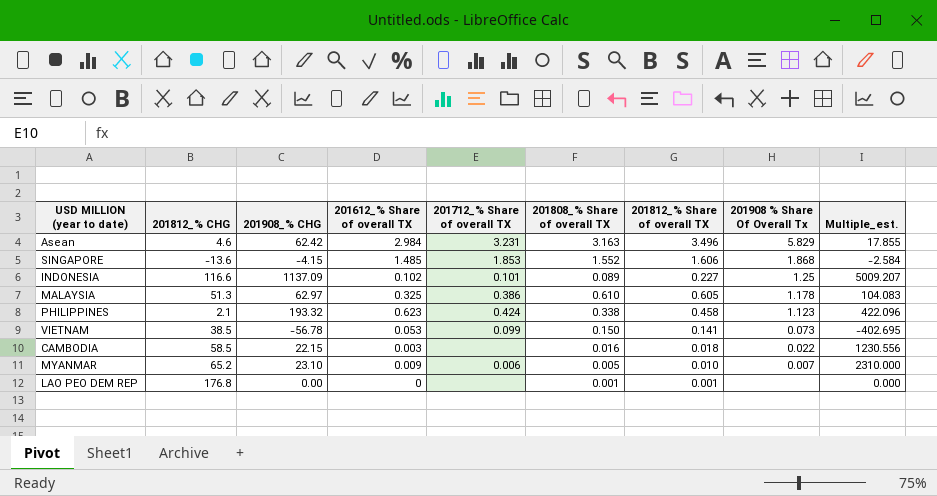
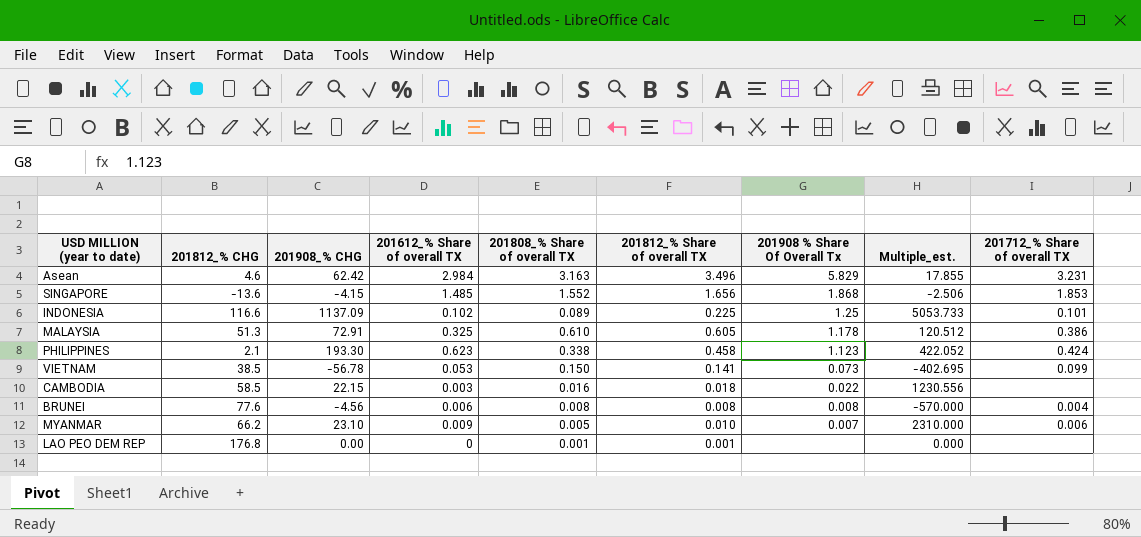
column 201712_% Share of overall TX | position: 5 -> 9
SINGAPORE | 201812_% Share of overall TX: 1.606 -> 1.656
SINGAPORE | Multiple_est.: -2.584 -> -2.506
INDONESIA | 201812_% Share of overall TX: 0.227 -> 0.225
INDONESIA | Multiple_est.: 5009.207 -> 5053.733
MALAYSIA | 201908_% CHG: 62.97 -> 72.91
MALAYSIA | Multiple_est.: 104.083 -> 120.512
PHILIPPINES | 201908_% CHG: 193.32 -> 193.30
PHILIPPINES | Multiple_est.: 422.096 -> 422.052
row BRUNEI: none -> 77.6 | -4.56 | 0.006 | 0.008 | 0.008 | 0.008 | -570.000 | 0.004
MYANMAR | 201812_% CHG: 65.2 -> 66.2

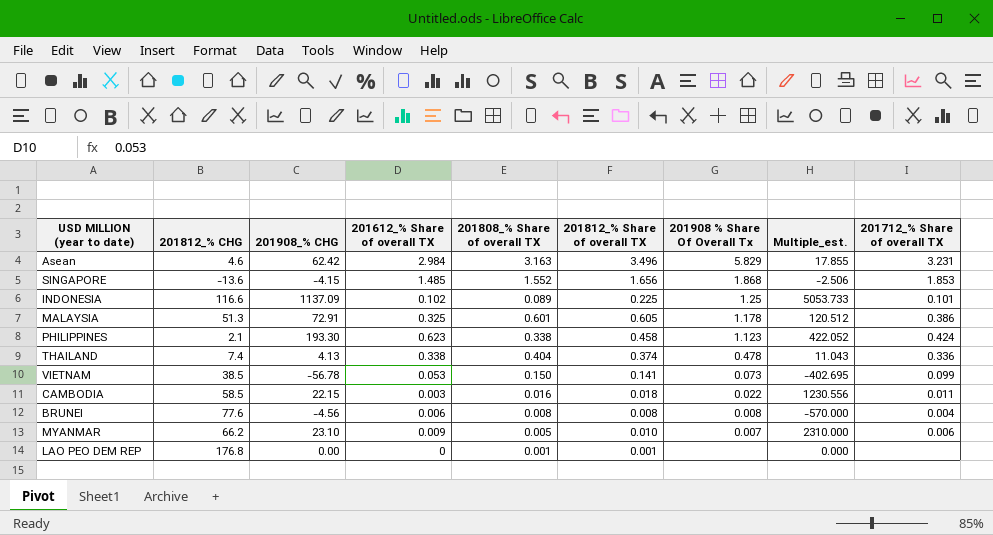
MALAYSIA | 201808_% Share of overall TX: 0.610 -> 0.601
row THAILAND: none -> 7.4 | 4.13 | 0.338 | 0.404 | 0.374 | 0.478 | 11.043 | 0.336
CAMBODIA | 201712_% Share of overall TX: none -> 0.011

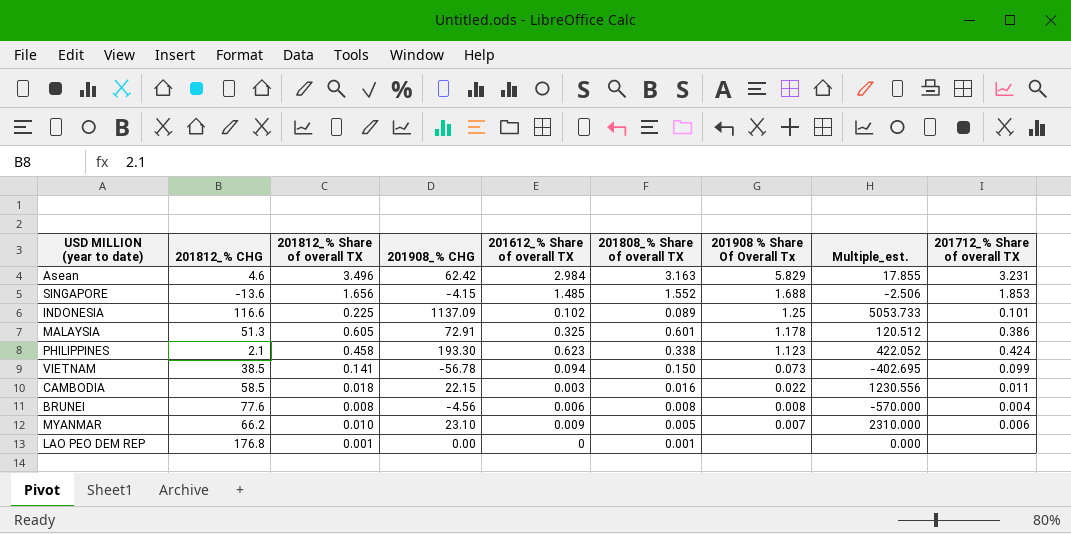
column 201812_% Share of overall TX | position: 6 -> 3
row THAILAND: 7.4 | 4.13 | 0.338 | 0.404 | 0.374 | 0.478 | 11.043 | 0.336 -> none
SINGAPORE | 201908 % Share Of Overall Tx: 1.868 -> 1.688
VIETNAM | 201612_% Share of overall TX: 0.053 -> 0.094

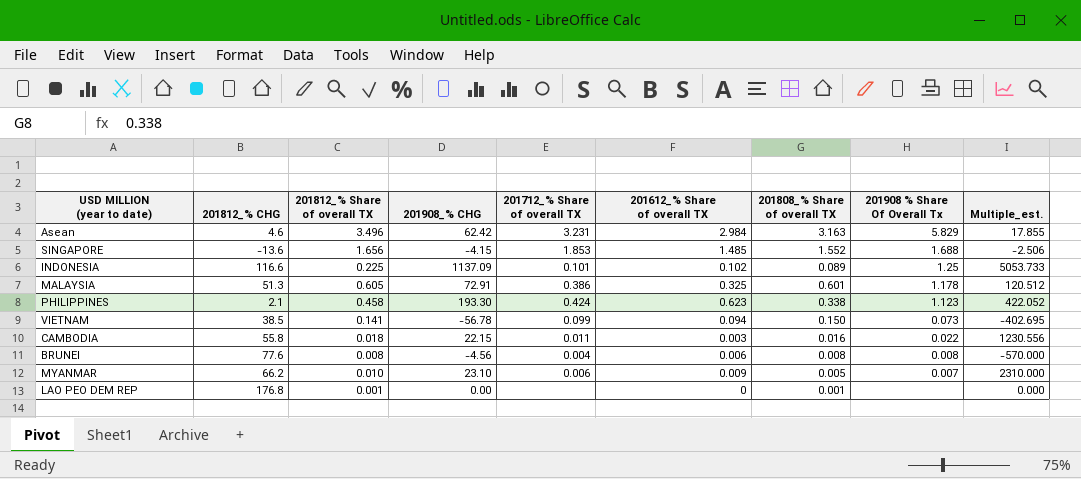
column 201712_% Share of overall TX | position: 9 -> 5
CAMBODIA | 201812_% CHG: 58.5 -> 55.8

